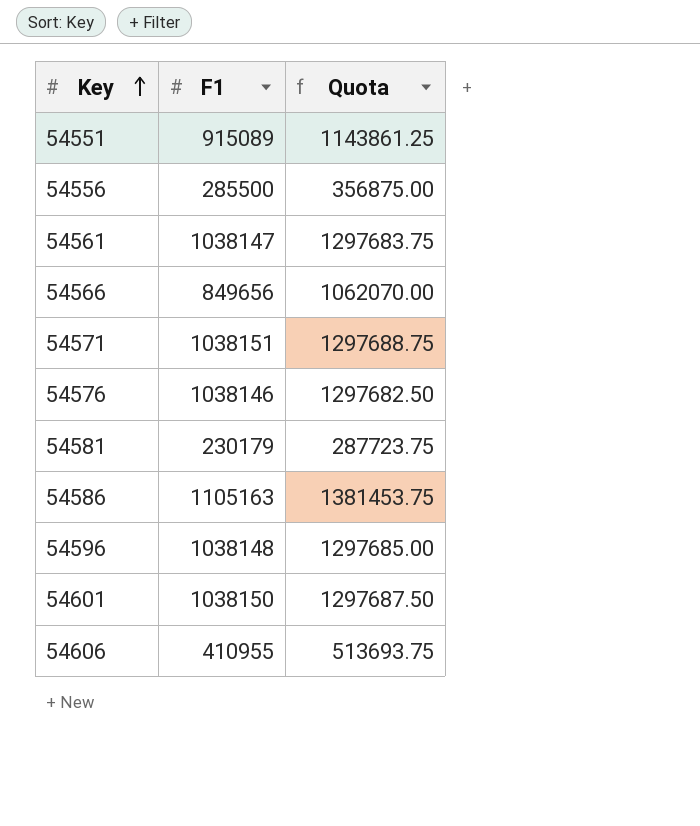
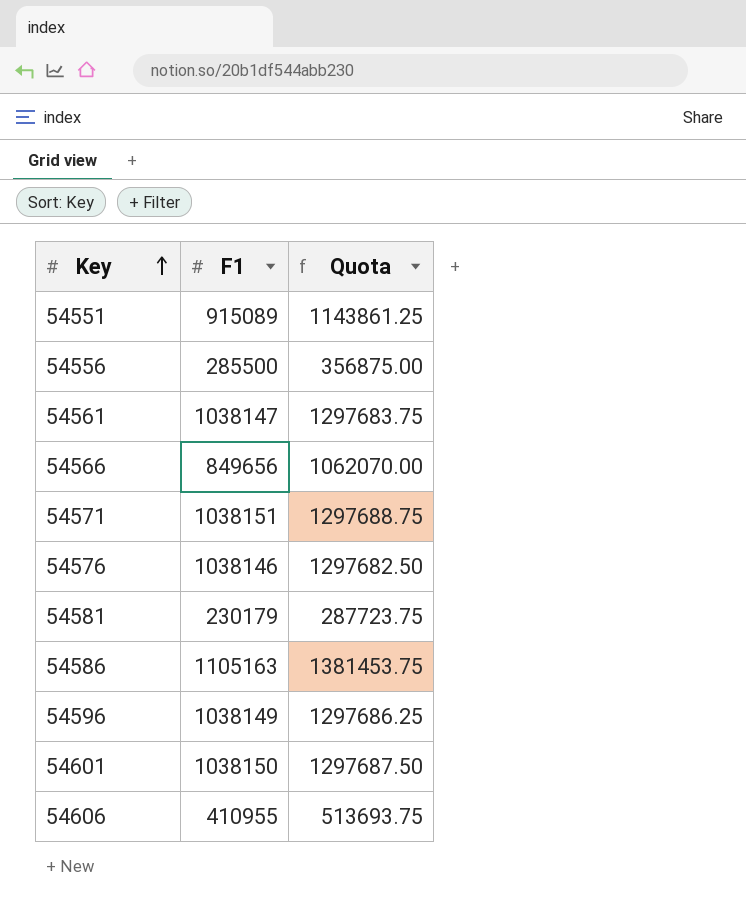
54596 | F1: 1038148 -> 1038149
54596 | Quota: 1297685.00 -> 1297686.25

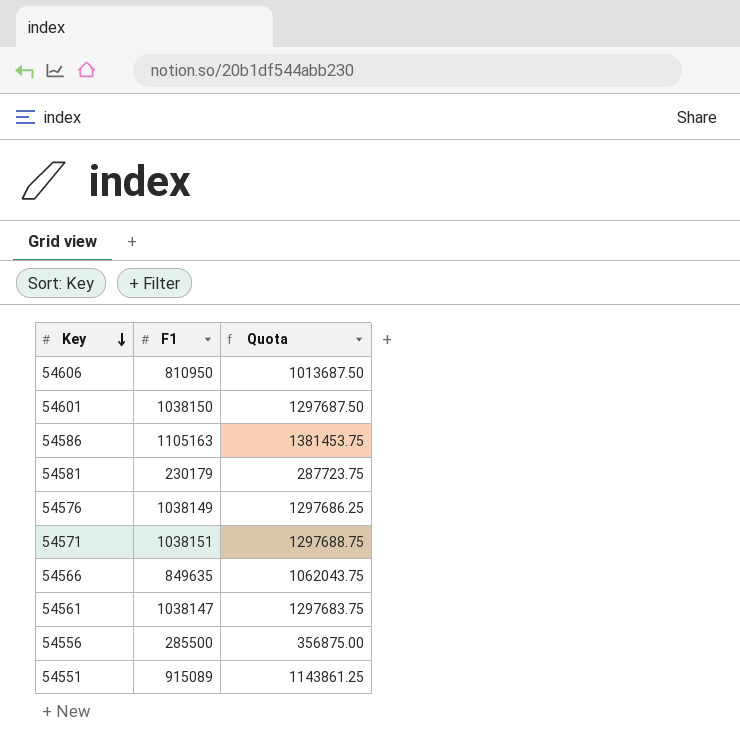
row order: Key ascending -> Key descending
row 54596: 1038149 | 1297686.25 -> none
54606 | F1: 410955 -> 810950
54606 | Quota: 513693.75 -> 1013687.50
54576 | F1: 1038146 -> 1038149
54576 | Quota: 1297682.50 -> 1297686.25
54566 | F1: 849656 -> 849635
54566 | Quota: 1062070.00 -> 1062043.75

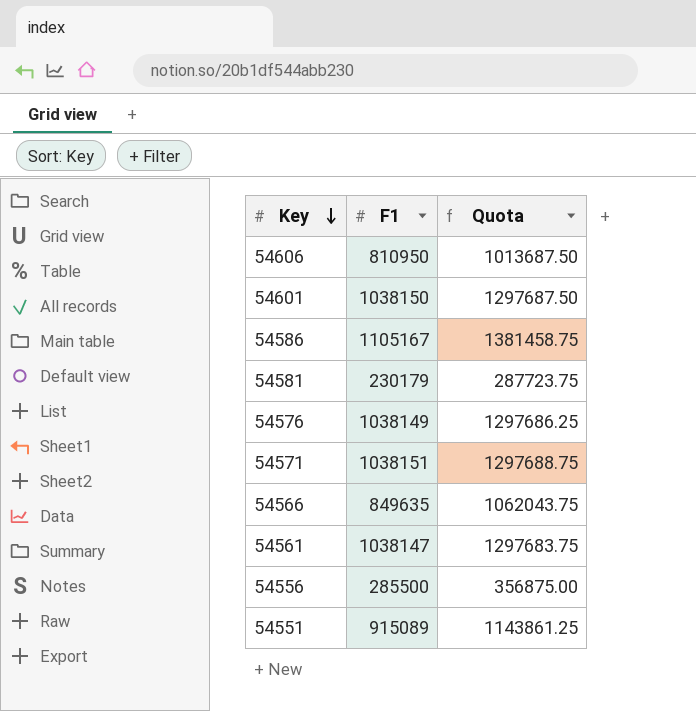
54586 | F1: 1105163 -> 1105167
54586 | Quota: 1381453.75 -> 1381458.75

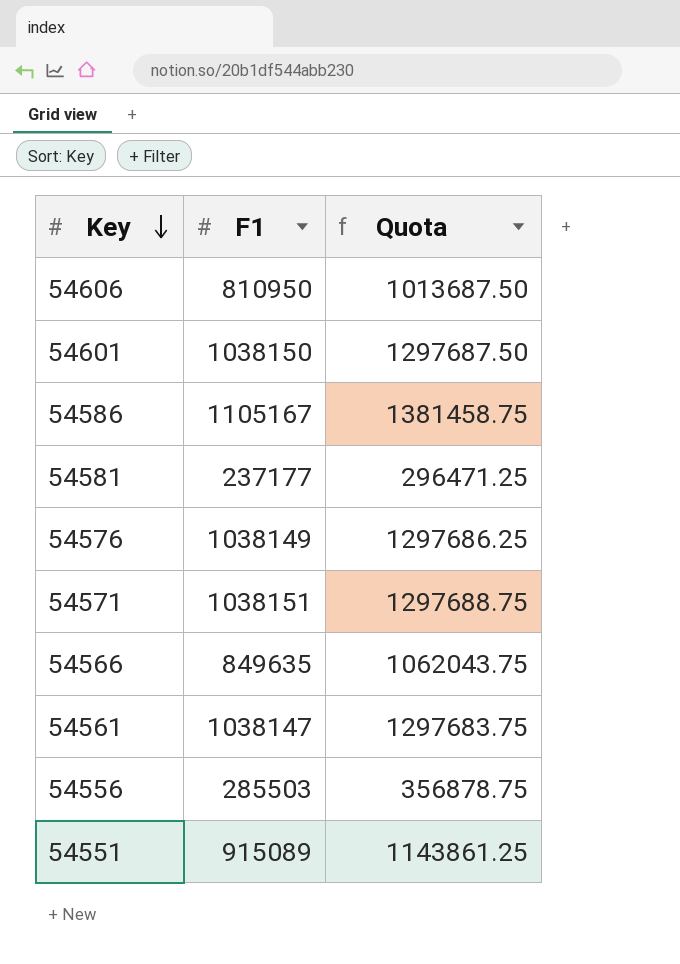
54581 | F1: 230179 -> 237177
54581 | Quota: 287723.75 -> 296471.25
54556 | F1: 285500 -> 285503
54556 | Quota: 356875.00 -> 356878.75

